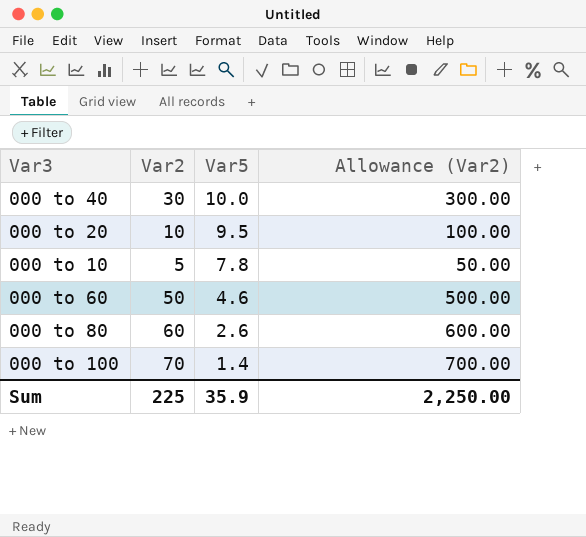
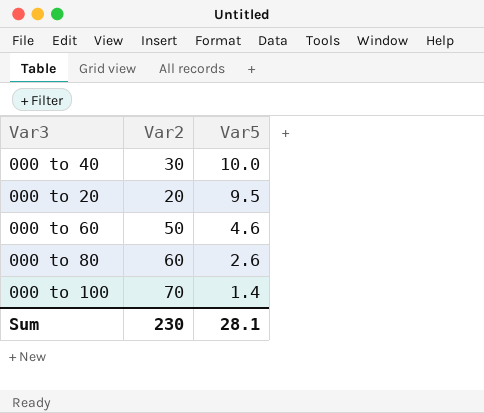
column Allowance (Var2) | formula: [Var2] * 10 -> none
row 000 to 10: 5 | 7.8 | 50.00 -> none
000 to 20 | Var2: 10 -> 20
Sum | Var2: 225 -> 230
Sum | Var5: 35.9 -> 28.1

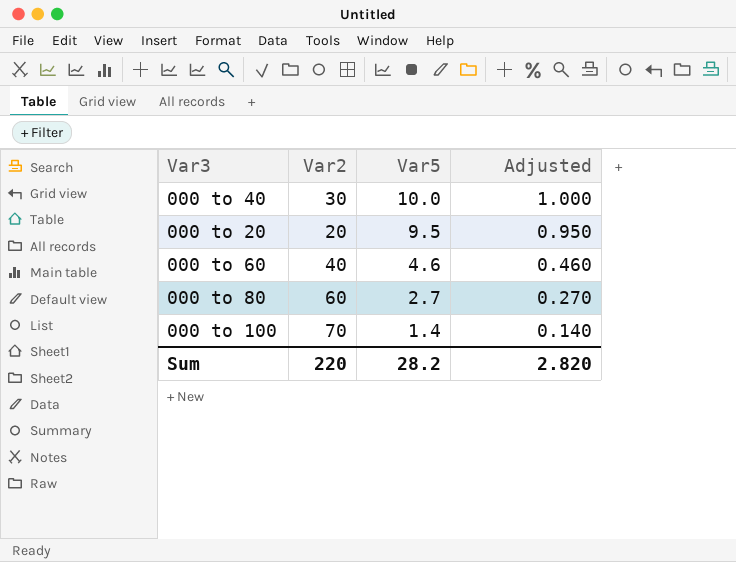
column Adjusted | formula: none -> [Var5] * 0.1
000 to 60 | Var2: 50 -> 40
000 to 80 | Var5: 2.6 -> 2.7
Sum | Var2: 230 -> 220
Sum | Var5: 28.1 -> 28.2

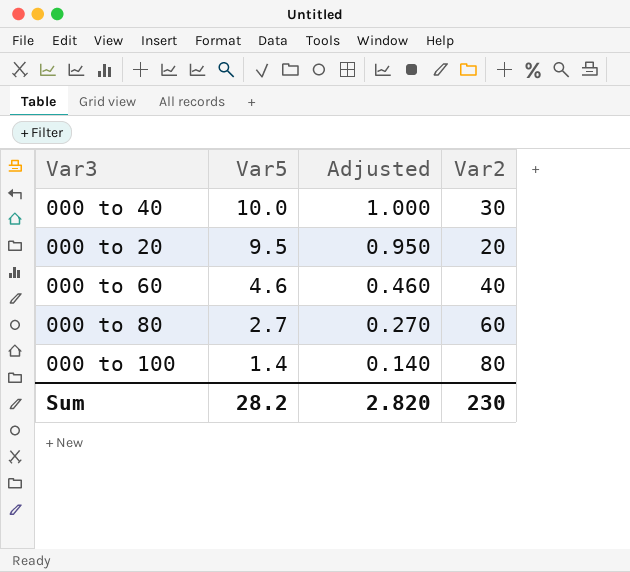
column Var2 | position: 2 -> 4
000 to 100 | Var2: 70 -> 80
Sum | Var2: 220 -> 230

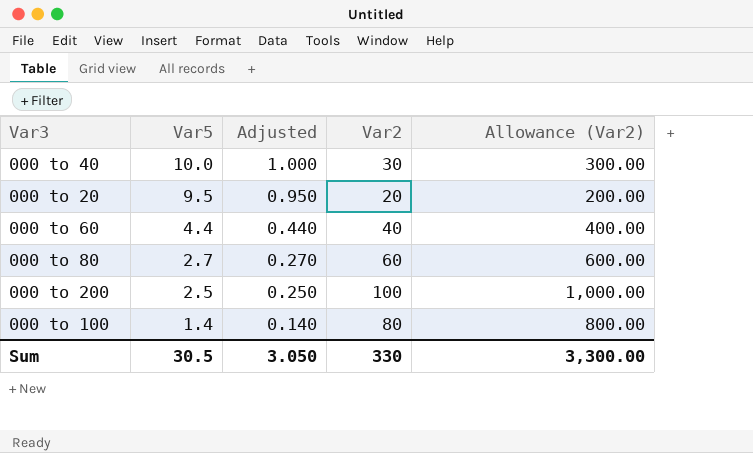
column Allowance (Var2) | formula: none -> [Var2] * 10
000 to 60 | Var5: 4.6 -> 4.4
000 to 60 | Adjusted: 0.460 -> 0.440
row 000 to 200: none -> 2.5 | 0.250 | 100 | 1,000.00
Sum | Var5: 28.2 -> 30.5
Sum | Adjusted: 2.820 -> 3.050
Sum | Var2: 230 -> 330

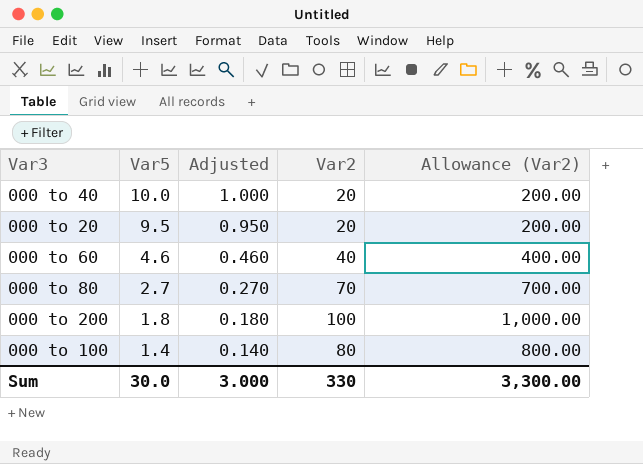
000 to 40 | Var2: 30 -> 20
000 to 40 | Allowance (Var2): 300.00 -> 200.00
000 to 60 | Var5: 4.4 -> 4.6
000 to 60 | Adjusted: 0.440 -> 0.460
000 to 80 | Var2: 60 -> 70
000 to 80 | Allowance (Var2): 600.00 -> 700.00
000 to 200 | Var5: 2.5 -> 1.8
000 to 200 | Adjusted: 0.250 -> 0.180
Sum | Var5: 30.5 -> 30.0
Sum | Adjusted: 3.050 -> 3.000

